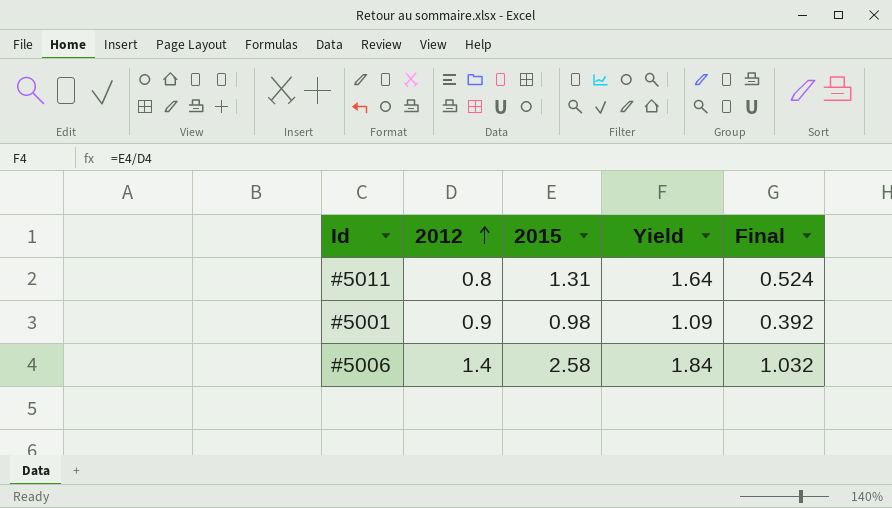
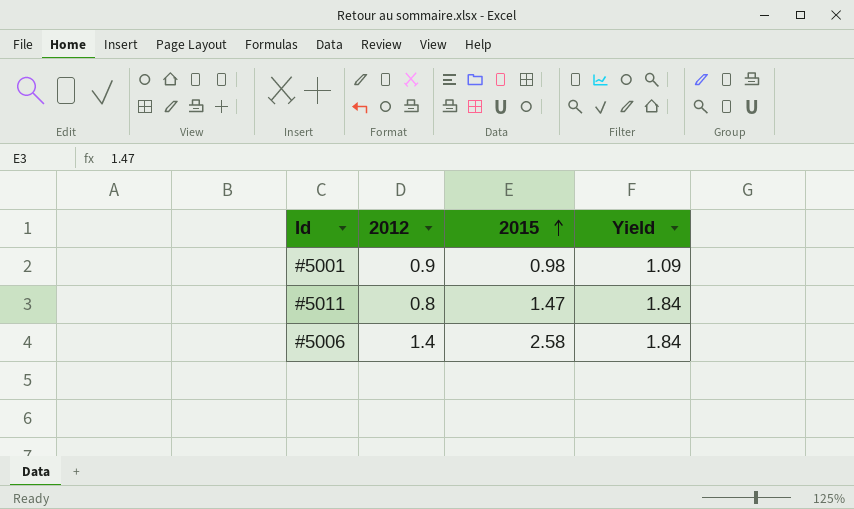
row order: 2012 ascending -> 2015 ascending
column Final | formula: [2015] * 0.4 -> none
#5011 | 2015: 1.31 -> 1.47
#5011 | Yield: 1.64 -> 1.84

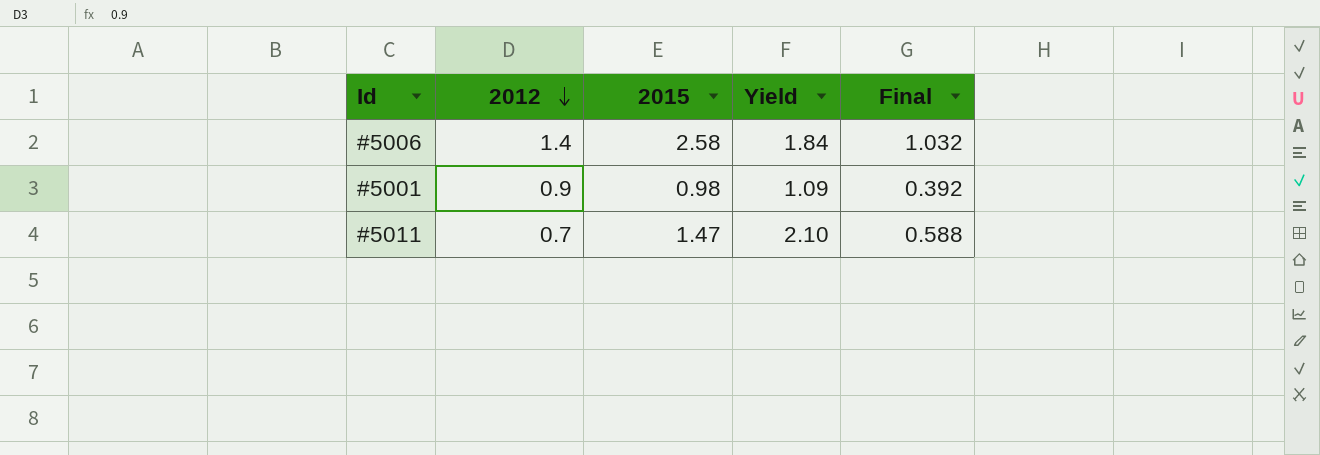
row order: 2015 ascending -> 2012 descending
column Final | formula: none -> [2015] * 0.4
#5011 | 2012: 0.8 -> 0.7
#5011 | Yield: 1.84 -> 2.10

